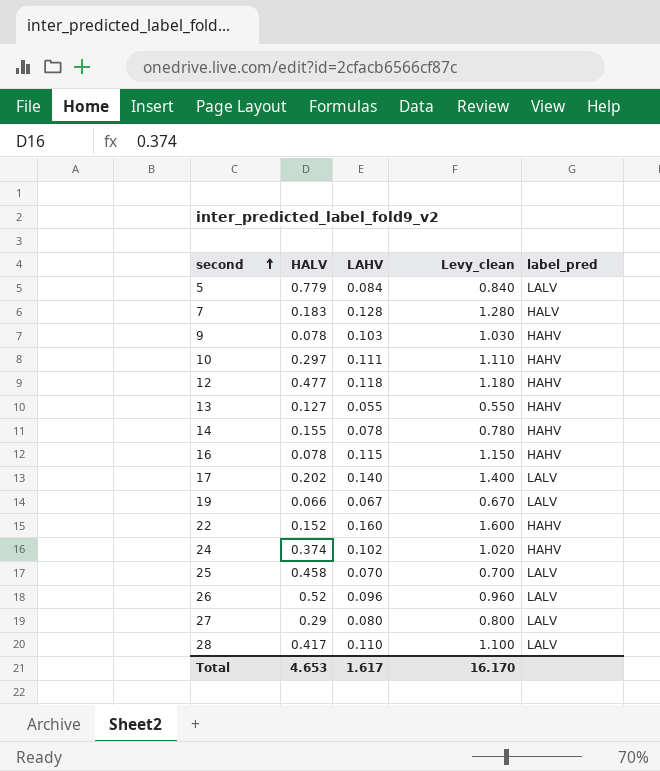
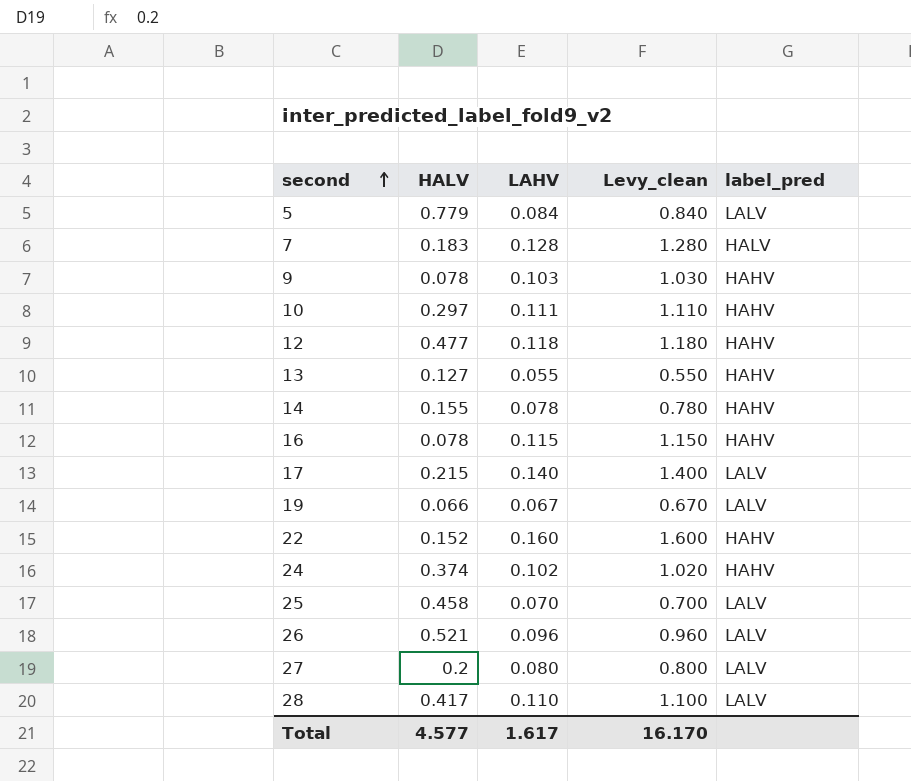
17 | HALV: 0.202 -> 0.215
26 | HALV: 0.52 -> 0.521
27 | HALV: 0.29 -> 0.2
Total | HALV: 4.653 -> 4.577

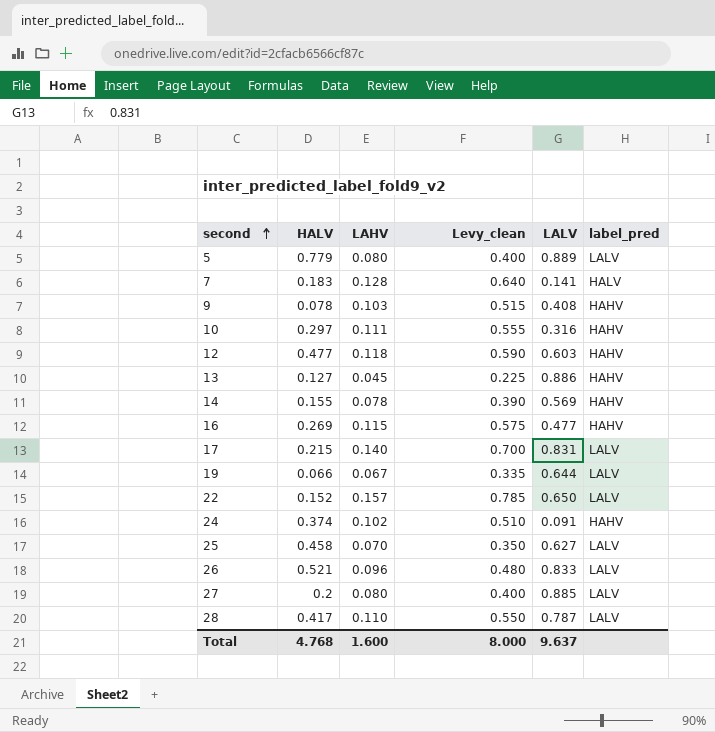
column Levy_clean | formula: [LAHV] * 10 -> [LAHV] * 5
column LALV | position: none -> 5
5 | LAHV: 0.084 -> 0.080
13 | LAHV: 0.055 -> 0.045
16 | HALV: 0.078 -> 0.269
22 | LAHV: 0.160 -> 0.157
22 | label_pred: HAHV -> LALV
Total | HALV: 4.577 -> 4.768
Total | LAHV: 1.617 -> 1.600
Total | Levy_clean: 16.170 -> 8.000

